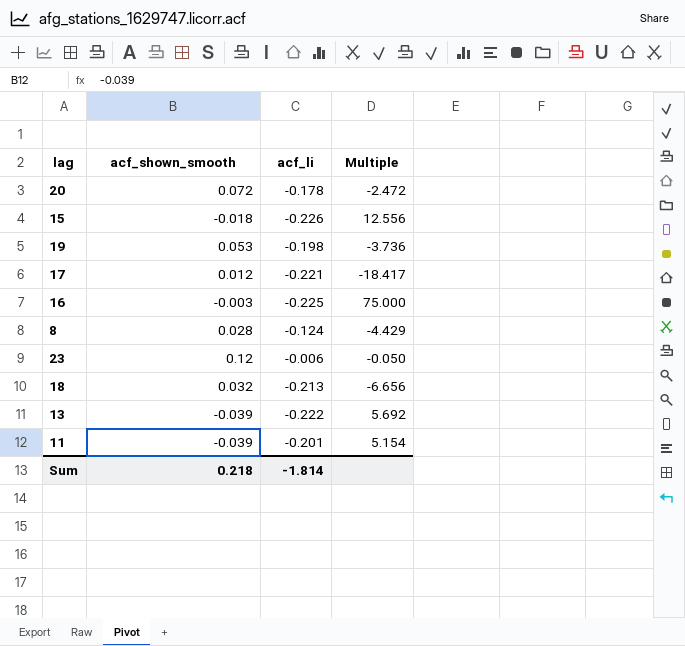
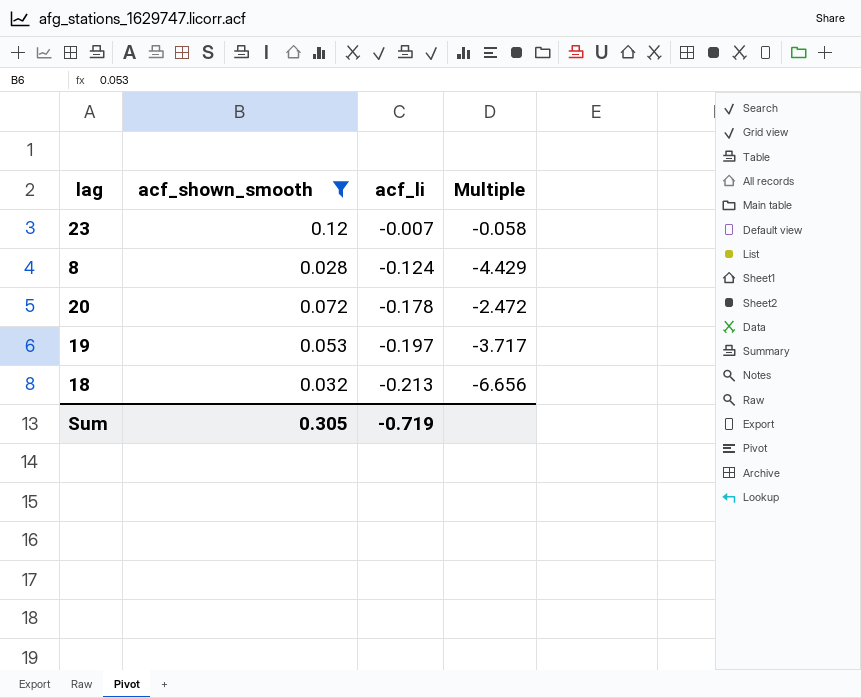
filter: none -> acf_shown_smooth >= 0.028
row order: none -> acf_li descending
23 | acf_li: -0.006 -> -0.007
23 | Multiple: -0.050 -> -0.058
19 | acf_li: -0.198 -> -0.197
19 | Multiple: -3.736 -> -3.717
Sum | acf_shown_smooth: 0.218 -> 0.305
Sum | acf_li: -1.814 -> -0.719

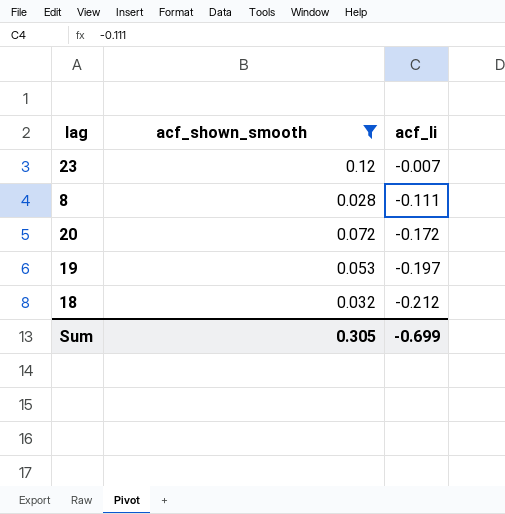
column Multiple | formula: [acf_li] / [acf_shown_smooth] -> none
8 | acf_li: -0.124 -> -0.111
20 | acf_li: -0.178 -> -0.172
18 | acf_li: -0.213 -> -0.212
Sum | acf_li: -0.719 -> -0.699

